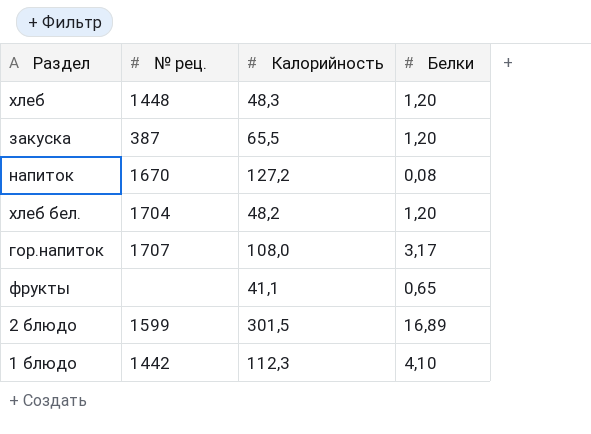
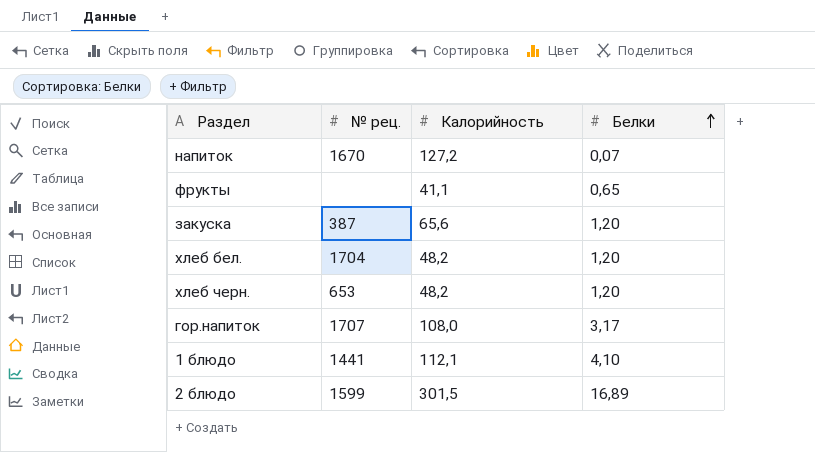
row order: none -> Белки ascending
row хлеб: 1448 | 48,3 | 1,20 -> none
напиток | Белки: 0,08 -> 0,07
закуска | Калорийность: 65,5 -> 65,6
row хлеб черн.: none -> 653 | 48,2 | 1,20
1 блюдо | № рец.: 1442 -> 1441
1 блюдо | Калорийность: 112,3 -> 112,1

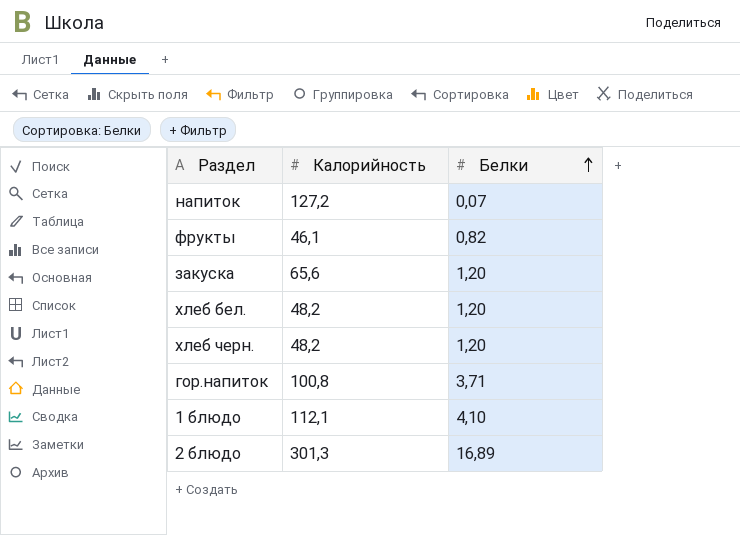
column № рец. | position: 2 -> none
фрукты | Калорийность: 41,1 -> 46,1
фрукты | Белки: 0,65 -> 0,82
гор.напиток | Калорийность: 108,0 -> 100,8
гор.напиток | Белки: 3,17 -> 3,71
2 блюдо | Калорийность: 301,5 -> 301,3

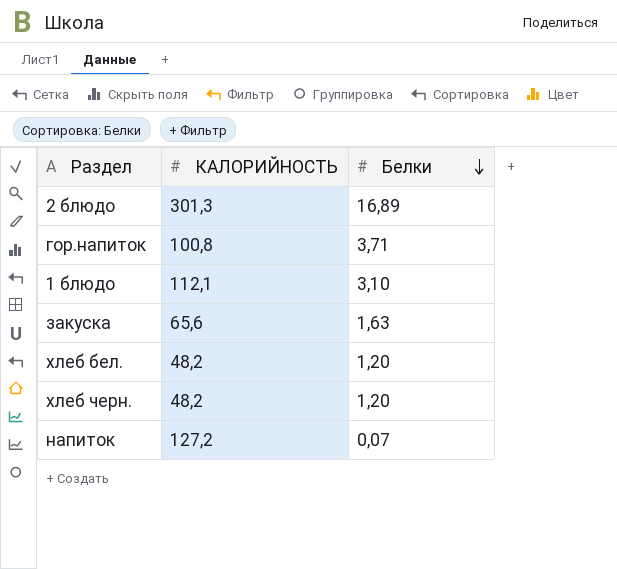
row order: Белки ascending -> Белки descending
column name: Калорийность -> КАЛОРИЙНОСТЬ
row фрукты: 46,1 | 0,82 -> none
1 блюдо | Белки: 4,10 -> 3,10
закуска | Белки: 1,20 -> 1,63

